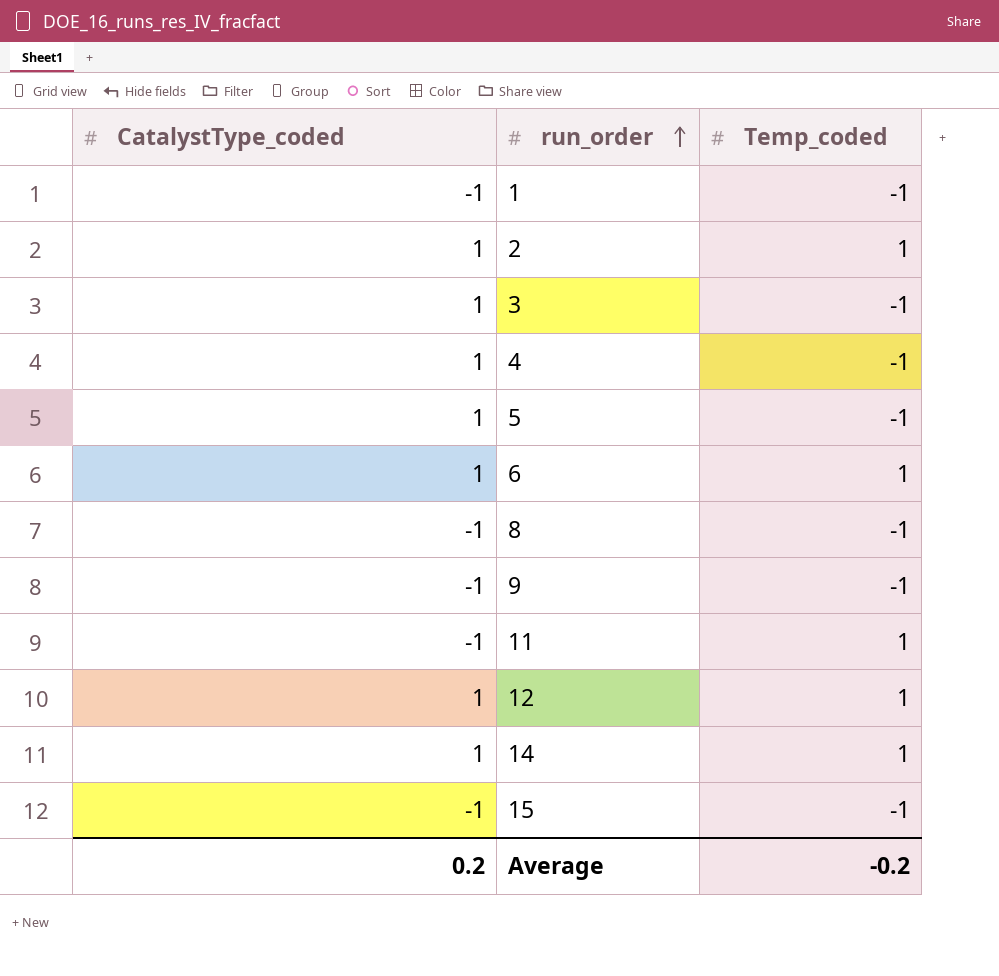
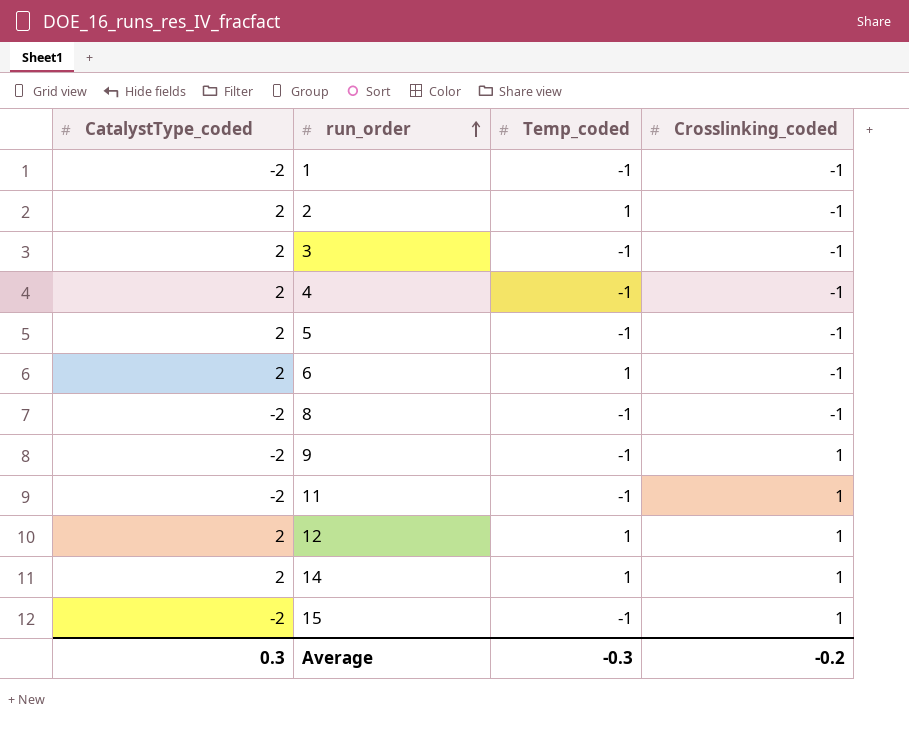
column Crosslinking_coded | position: none -> 4
1 | CatalystType_coded: -1 -> -2
2 | CatalystType_coded: 1 -> 2
3 | CatalystType_coded: 1 -> 2
4 | CatalystType_coded: 1 -> 2
5 | CatalystType_coded: 1 -> 2
6 | CatalystType_coded: 1 -> 2
8 | CatalystType_coded: -1 -> -2
9 | CatalystType_coded: -1 -> -2
11 | CatalystType_coded: -1 -> -2
11 | Temp_coded: 1 -> -1
12 | CatalystType_coded: 1 -> 2
14 | CatalystType_coded: 1 -> 2
15 | CatalystType_coded: -1 -> -2
Average | CatalystType_coded: 0.2 -> 0.3
Average | Temp_coded: -0.2 -> -0.3

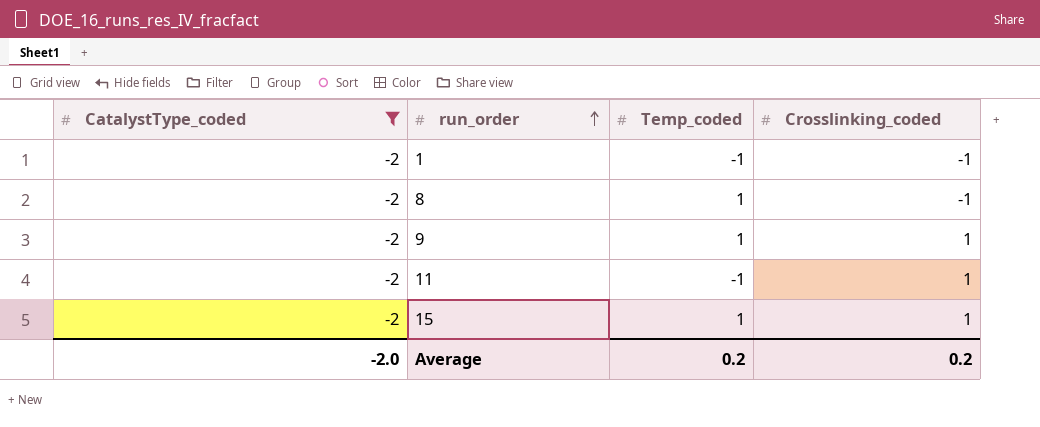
filter: none -> CatalystType_coded = -2
8 | Temp_coded: -1 -> 1
9 | Temp_coded: -1 -> 1
15 | Temp_coded: -1 -> 1
Average | CatalystType_coded: 0.3 -> -2.0
Average | Temp_coded: -0.3 -> 0.2
Average | Crosslinking_coded: -0.2 -> 0.2

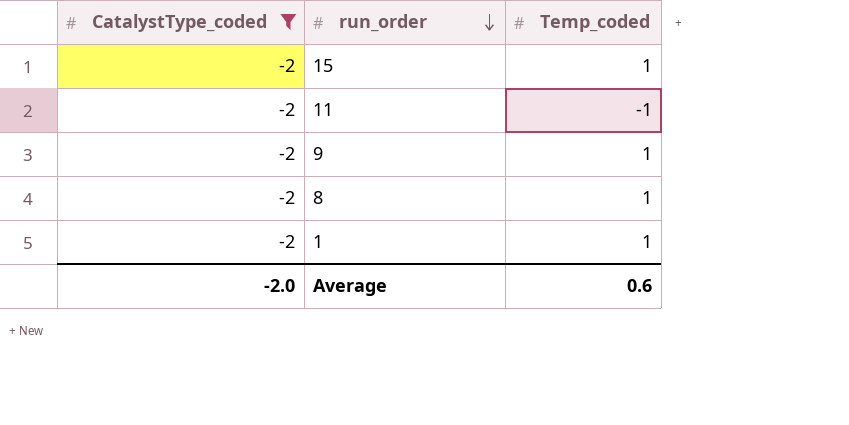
row order: run_order ascending -> run_order descending
column Crosslinking_coded | position: 4 -> none
1 | Temp_coded: -1 -> 1
Average | Temp_coded: 0.2 -> 0.6

